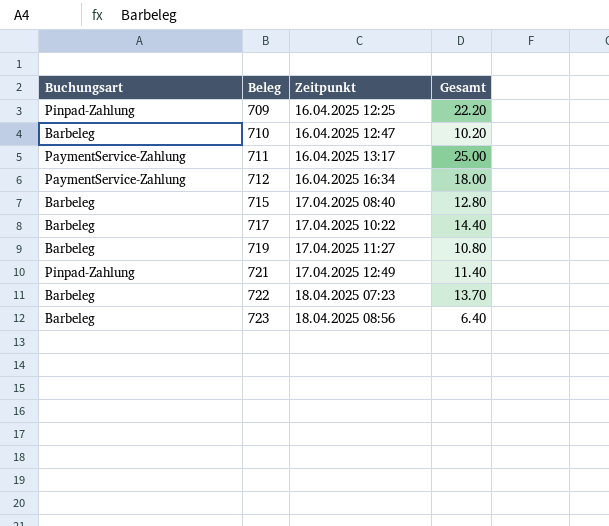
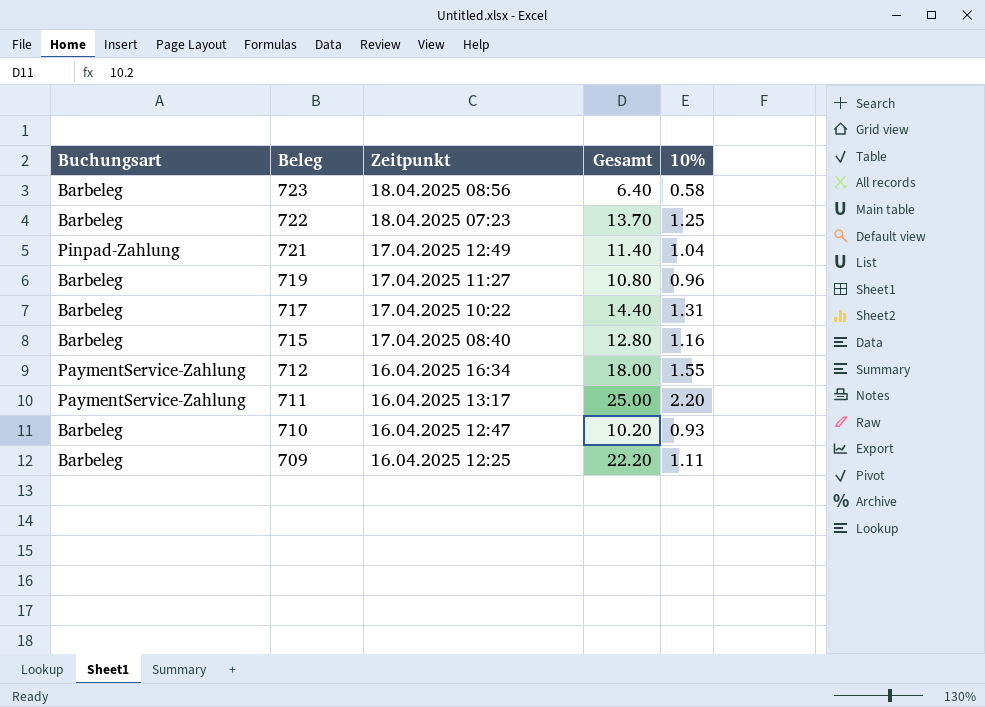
row order: Beleg ascending -> Beleg descending
column 10% | position: none -> 5
709 | Buchungsart: Pinpad-Zahlung -> Barbeleg

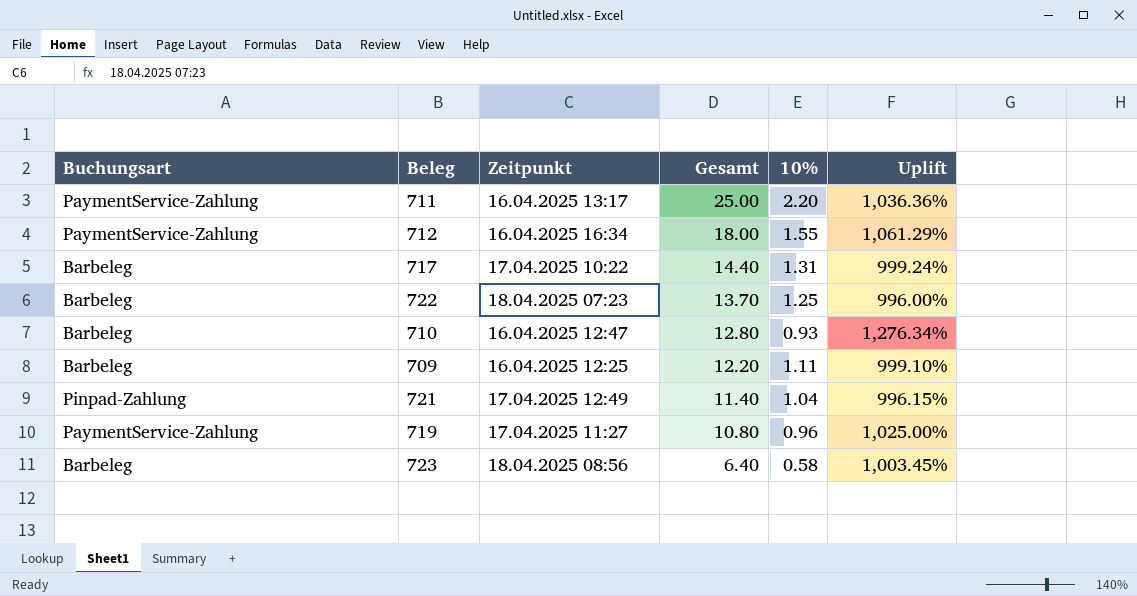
row order: Beleg descending -> Gesamt descending
column Uplift | formula: none -> ([Gesamt] - [10%]) / [10%]
row 715: Barbeleg | 17.04.2025 08:40 | 12.80 | 1.16 -> none
710 | Gesamt: 10.20 -> 12.80
709 | Gesamt: 22.20 -> 12.20
719 | Buchungsart: Barbeleg -> PaymentService-Zahlung

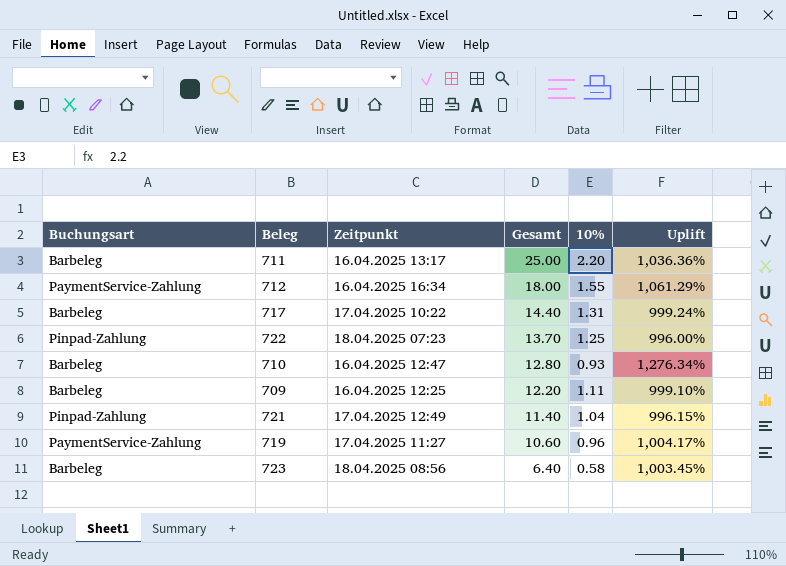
711 | Buchungsart: PaymentService-Zahlung -> Barbeleg
722 | Buchungsart: Barbeleg -> Pinpad-Zahlung
719 | Gesamt: 10.80 -> 10.60
719 | Uplift: 1,025.00% -> 1,004.17%

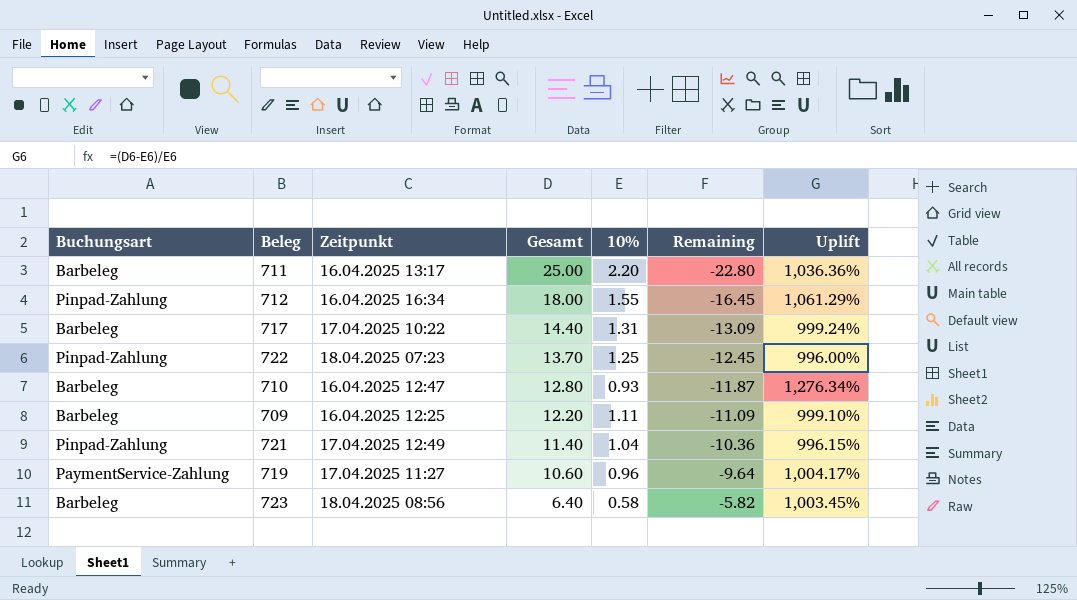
column Remaining | formula: none -> [10%] - [Gesamt]
712 | Buchungsart: PaymentService-Zahlung -> Pinpad-Zahlung

